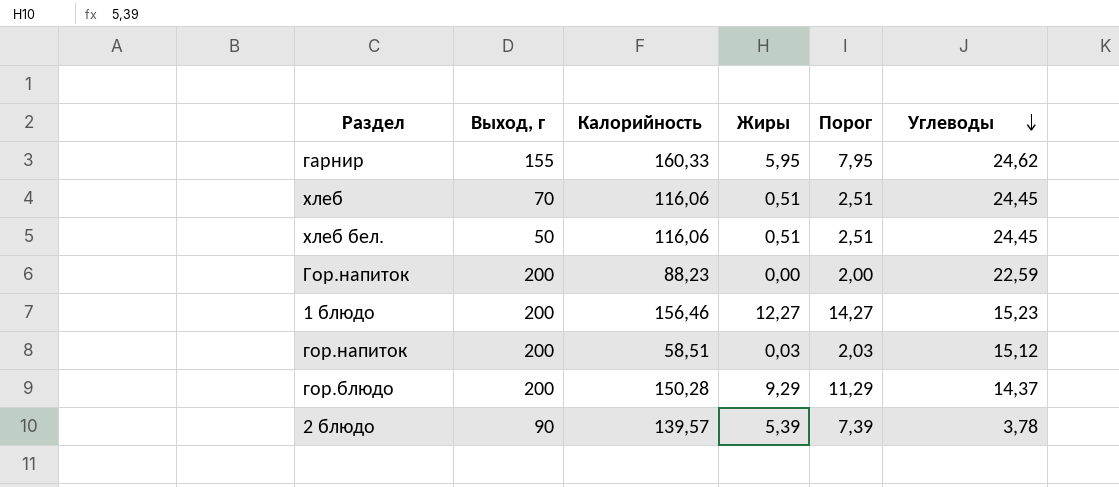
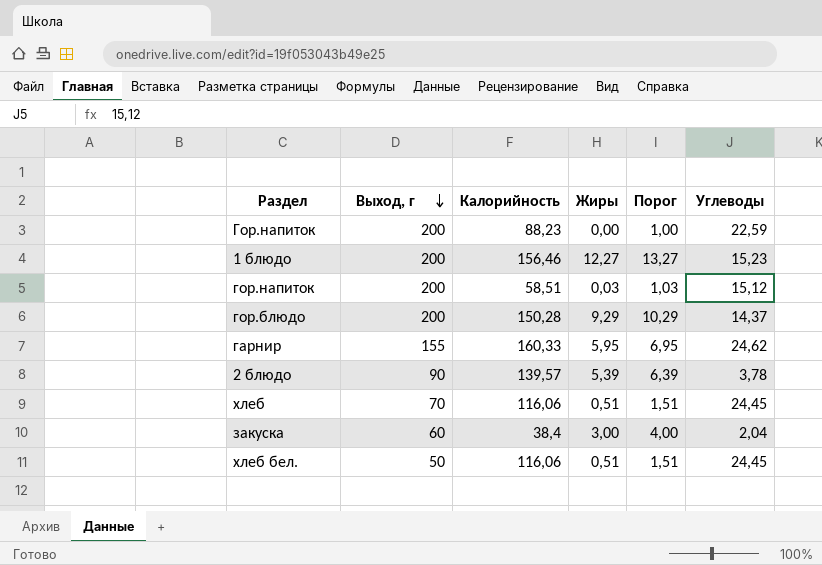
row order: Углеводы descending -> Выход, г descending
column Порог | formula: [Жиры] + 2 -> [Жиры] + 1
row закуска: none -> 60 | 38,4 | 3,00 | 4,00 | 2,04

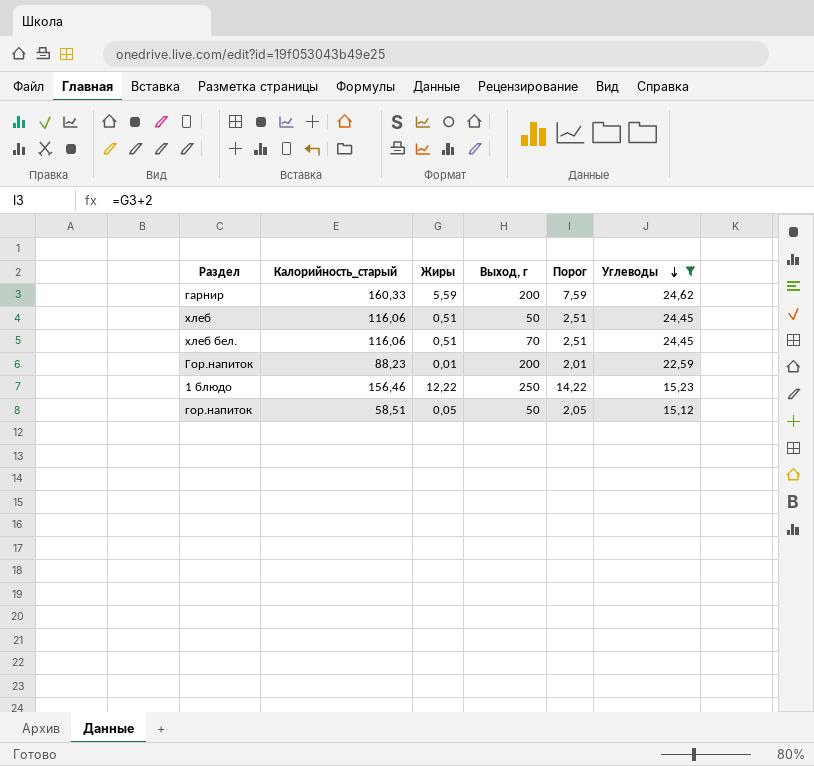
filter: none -> Углеводы >= 15,12
row order: Выход, г descending -> Углеводы descending
column name: Калорийность -> Калорийность_старый
column Выход, г | position: 2 -> 4
column Порог | formula: [Жиры] + 1 -> [Жиры] + 2
гарнир | Жиры: 5,95 -> 5,59
гарнир | Выход, г: 155 -> 200
хлеб | Выход, г: 70 -> 50
хлеб бел. | Выход, г: 50 -> 70
Гор.напиток | Жиры: 0,00 -> 0,01
1 блюдо | Жиры: 12,27 -> 12,22
1 блюдо | Выход, г: 200 -> 250
гор.напиток | Жиры: 0,03 -> 0,05
гор.напиток | Выход, г: 200 -> 50

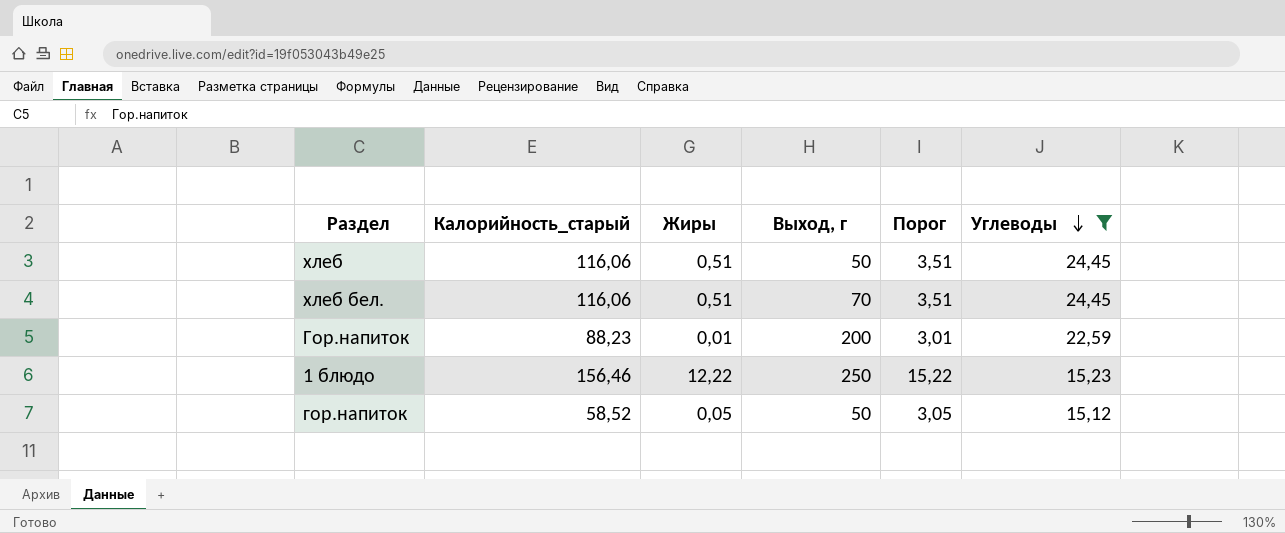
column Порог | formula: [Жиры] + 2 -> [Жиры] + 3
row гарнир: 160,33 | 5,59 | 200 | 7,59 | 24,62 -> none
гор.напиток | Калорийность_старый: 58,51 -> 58,52

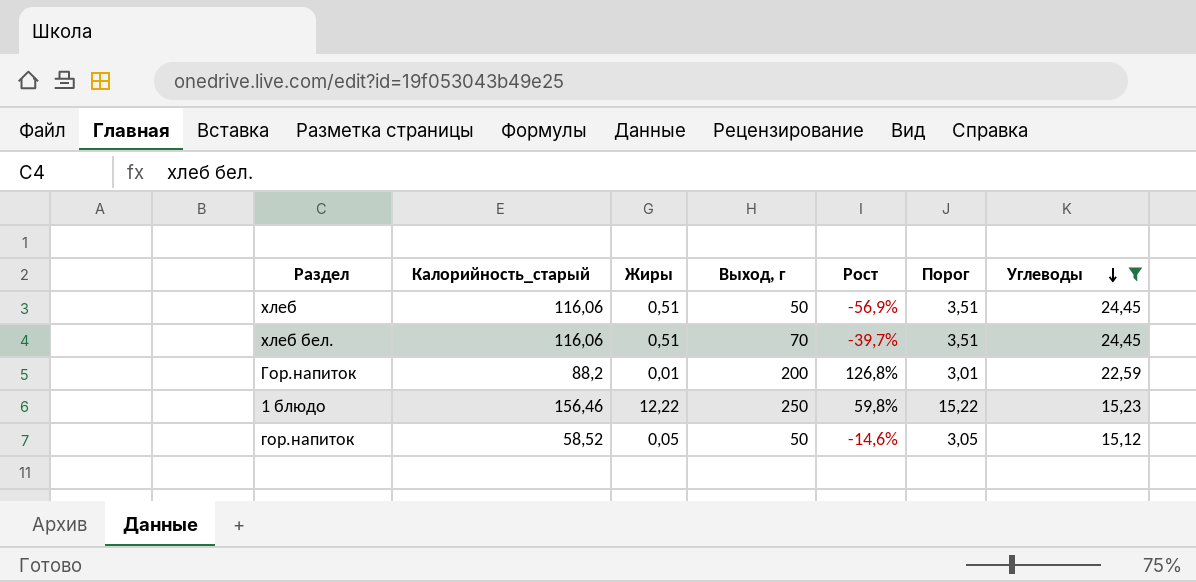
column Рост | formula: none -> ([Выход, г] - [Калорийность_старый]) / [Калорийность_старый]
Гор.напиток | Калорийность_старый: 88,23 -> 88,2

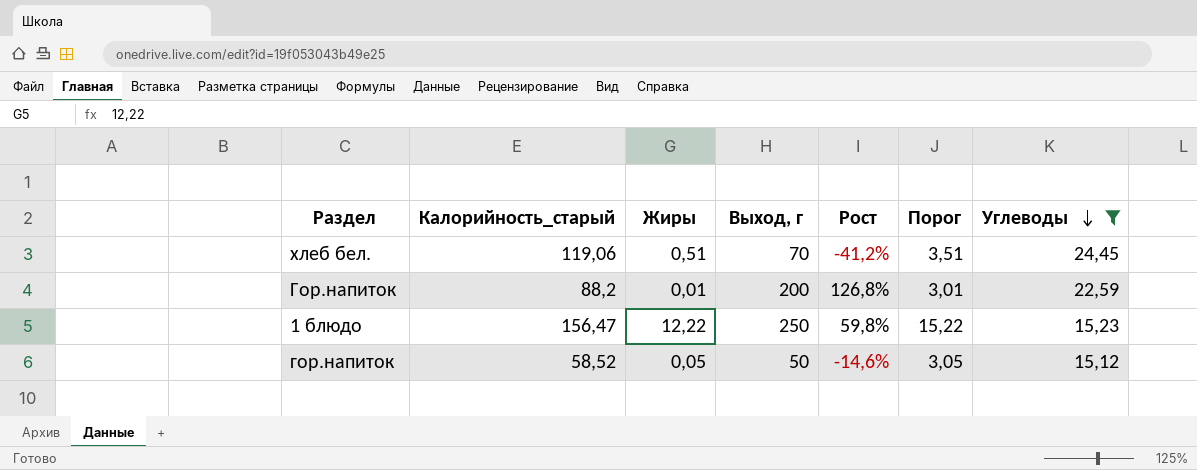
row хлеб: 116,06 | 0,51 | 50 | -56,9% | 3,51 | 24,45 -> none
хлеб бел. | Калорийность_старый: 116,06 -> 119,06
хлеб бел. | Рост: -39,7% -> -41,2%
1 блюдо | Калорийность_старый: 156,46 -> 156,47

